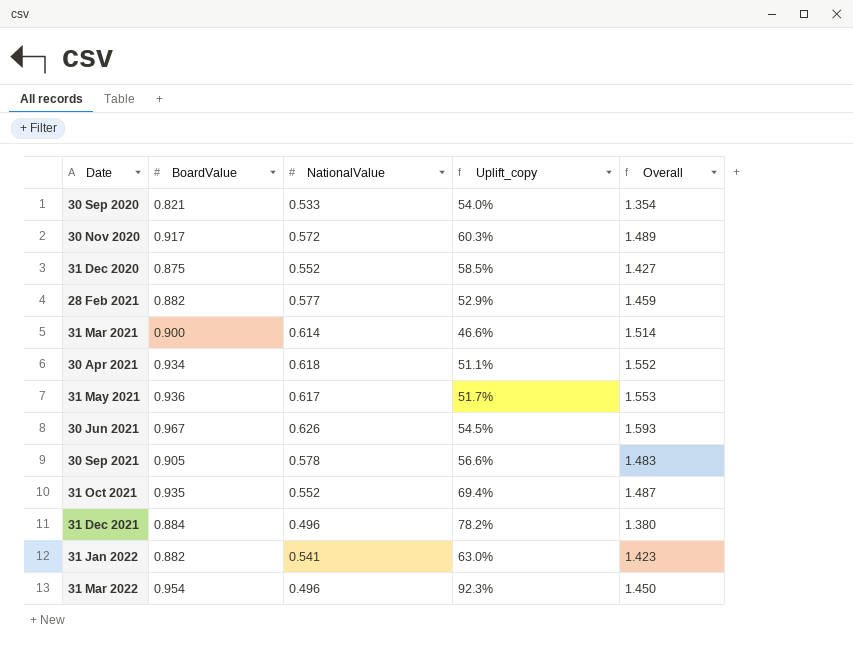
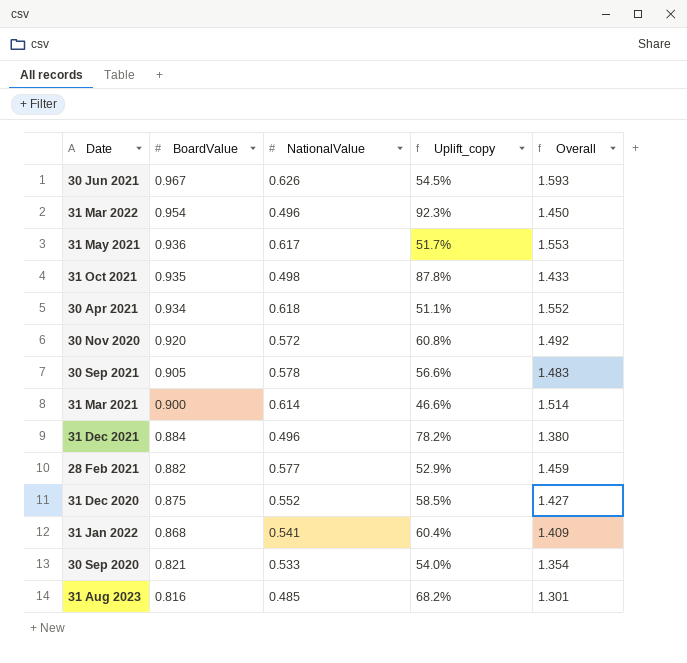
row order: Date ascending -> BoardValue descending
31 Oct 2021 | NationalValue: 0.552 -> 0.498
31 Oct 2021 | Uplift_copy: 69.4% -> 87.8%
31 Oct 2021 | Overall: 1.487 -> 1.433
30 Nov 2020 | BoardValue: 0.917 -> 0.920
30 Nov 2020 | Uplift_copy: 60.3% -> 60.8%
30 Nov 2020 | Overall: 1.489 -> 1.492
31 Jan 2022 | BoardValue: 0.882 -> 0.868
31 Jan 2022 | Uplift_copy: 63.0% -> 60.4%
31 Jan 2022 | Overall: 1.423 -> 1.409
row 31 Aug 2023: none -> 0.816 | 0.485 | 68.2% | 1.301

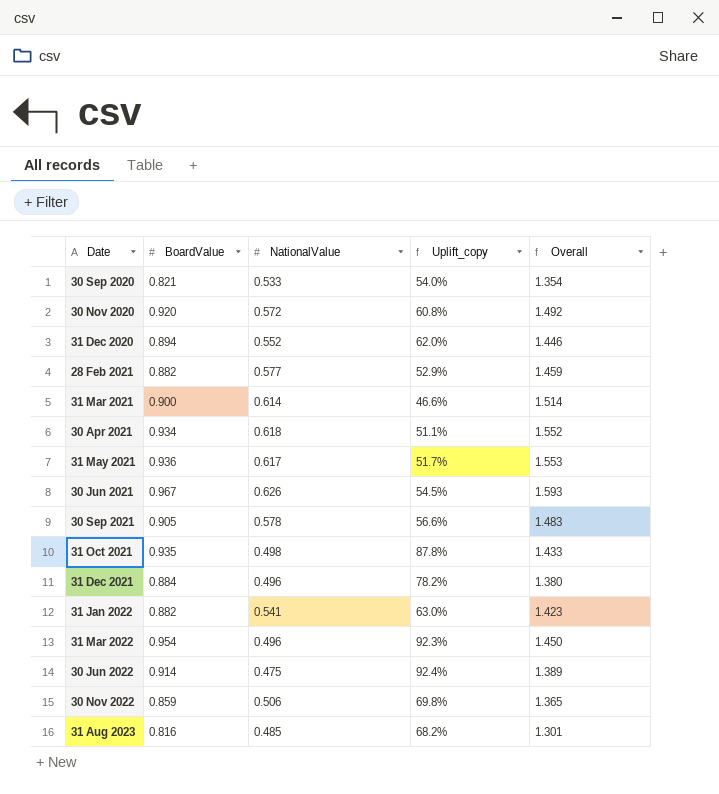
row order: BoardValue descending -> Date ascending
31 Dec 2020 | BoardValue: 0.875 -> 0.894
31 Dec 2020 | Uplift_copy: 58.5% -> 62.0%
31 Dec 2020 | Overall: 1.427 -> 1.446
31 Jan 2022 | BoardValue: 0.868 -> 0.882
31 Jan 2022 | Uplift_copy: 60.4% -> 63.0%
31 Jan 2022 | Overall: 1.409 -> 1.423
row 30 Jun 2022: none -> 0.914 | 0.475 | 92.4% | 1.389
row 30 Nov 2022: none -> 0.859 | 0.506 | 69.8% | 1.365

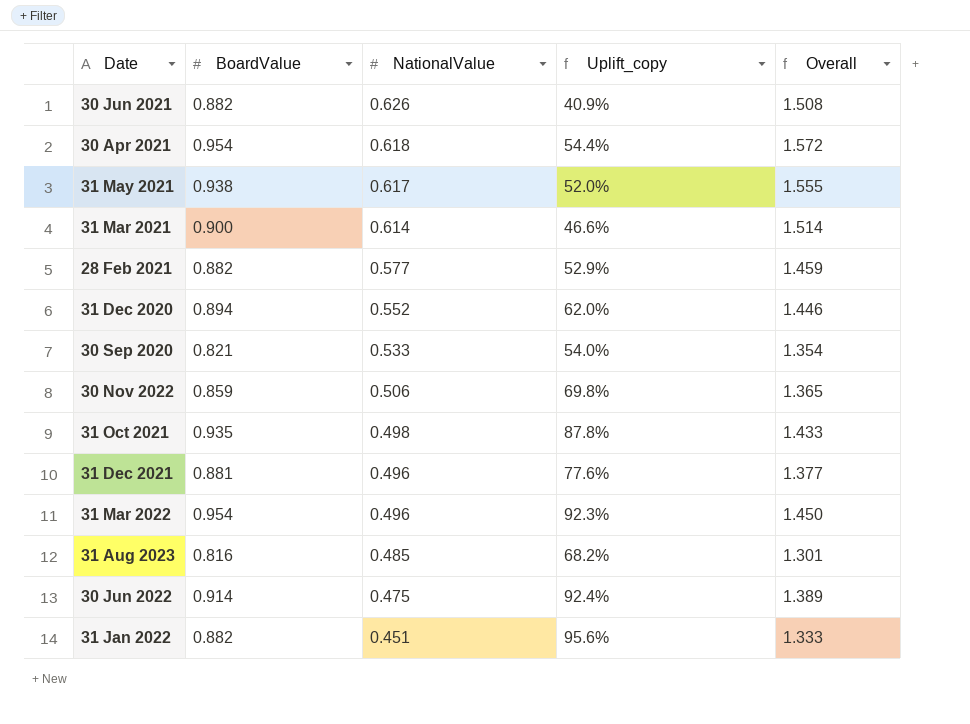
row order: Date ascending -> NationalValue descending
row 30 Nov 2020: 0.920 | 0.572 | 60.8% | 1.492 -> none
row 30 Sep 2021: 0.905 | 0.578 | 56.6% | 1.483 -> none
30 Jun 2021 | BoardValue: 0.967 -> 0.882
30 Jun 2021 | Uplift_copy: 54.5% -> 40.9%
30 Jun 2021 | Overall: 1.593 -> 1.508
30 Apr 2021 | BoardValue: 0.934 -> 0.954
30 Apr 2021 | Uplift_copy: 51.1% -> 54.4%
30 Apr 2021 | Overall: 1.552 -> 1.572
31 May 2021 | BoardValue: 0.936 -> 0.938
31 May 2021 | Uplift_copy: 51.7% -> 52.0%
31 May 2021 | Overall: 1.553 -> 1.555
31 Dec 2021 | BoardValue: 0.884 -> 0.881
31 Dec 2021 | Uplift_copy: 78.2% -> 77.6%
31 Dec 2021 | Overall: 1.380 -> 1.377
31 Jan 2022 | NationalValue: 0.541 -> 0.451
31 Jan 2022 | Uplift_copy: 63.0% -> 95.6%
31 Jan 2022 | Overall: 1.423 -> 1.333

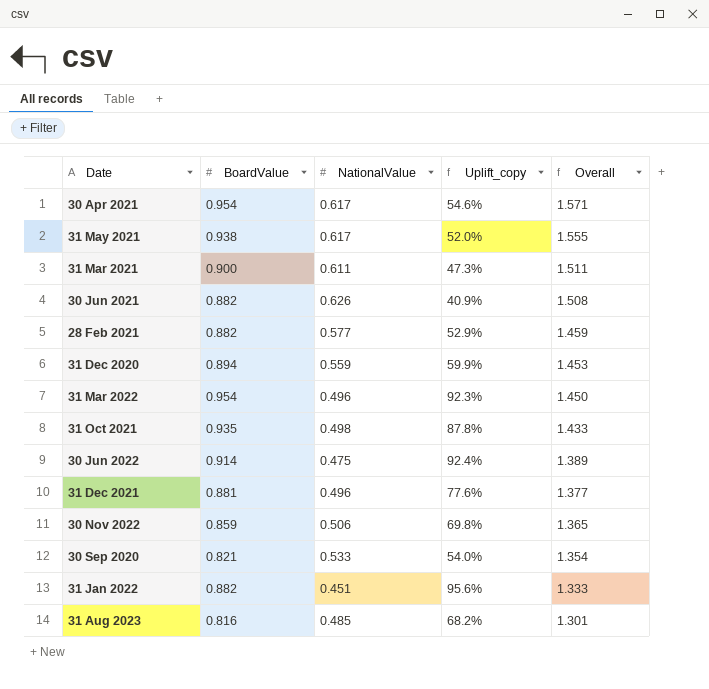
row order: NationalValue descending -> Overall descending
30 Apr 2021 | NationalValue: 0.618 -> 0.617
30 Apr 2021 | Uplift_copy: 54.4% -> 54.6%
30 Apr 2021 | Overall: 1.572 -> 1.571
31 Mar 2021 | NationalValue: 0.614 -> 0.611
31 Mar 2021 | Uplift_copy: 46.6% -> 47.3%
31 Mar 2021 | Overall: 1.514 -> 1.511
31 Dec 2020 | NationalValue: 0.552 -> 0.559
31 Dec 2020 | Uplift_copy: 62.0% -> 59.9%
31 Dec 2020 | Overall: 1.446 -> 1.453

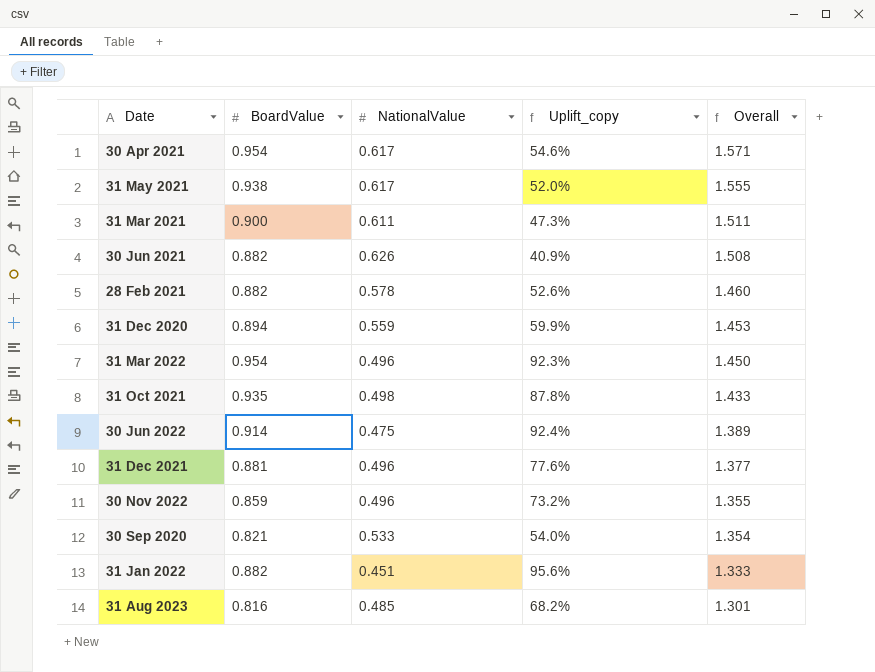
28 Feb 2021 | NationalValue: 0.577 -> 0.578
28 Feb 2021 | Uplift_copy: 52.9% -> 52.6%
28 Feb 2021 | Overall: 1.459 -> 1.460
30 Nov 2022 | NationalValue: 0.506 -> 0.496
30 Nov 2022 | Uplift_copy: 69.8% -> 73.2%
30 Nov 2022 | Overall: 1.365 -> 1.355

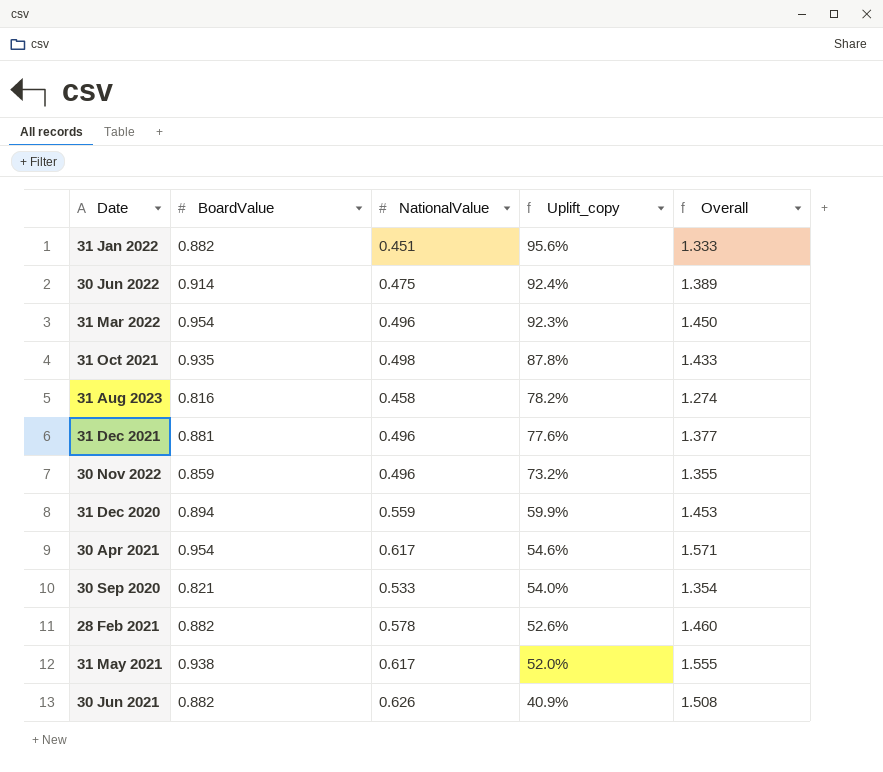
row order: Overall descending -> Uplift_copy descending
row 31 Mar 2021: 0.900 | 0.611 | 47.3% | 1.511 -> none
31 Aug 2023 | NationalValue: 0.485 -> 0.458
31 Aug 2023 | Uplift_copy: 68.2% -> 78.2%
31 Aug 2023 | Overall: 1.301 -> 1.274

